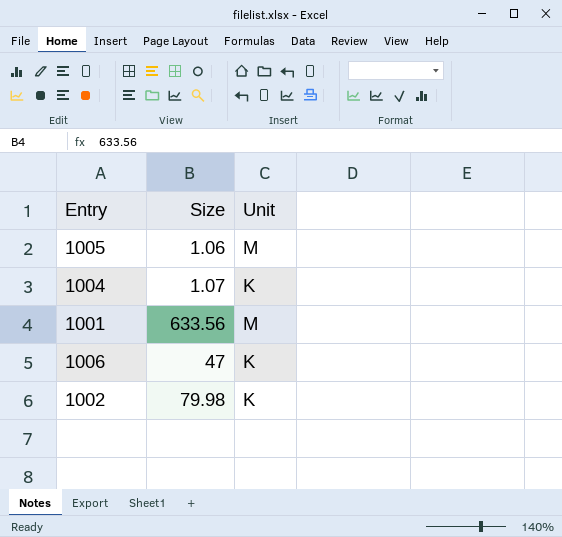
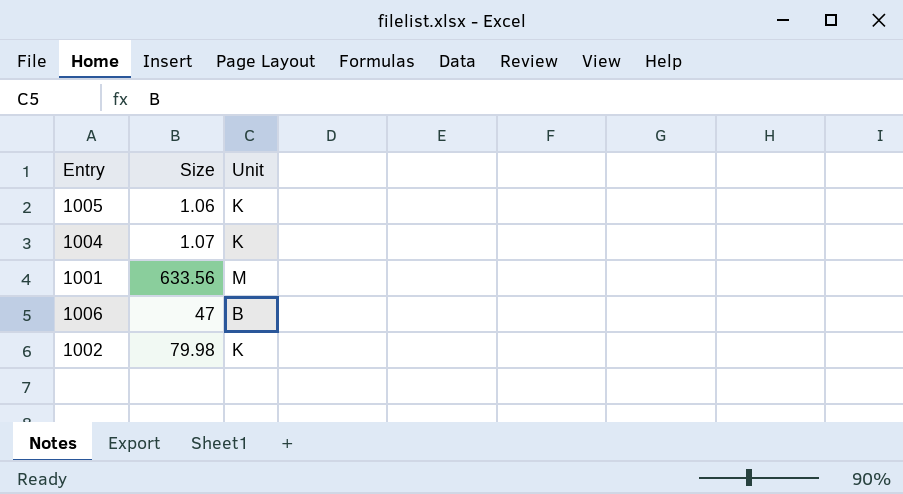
1005 | Unit: M -> K
1006 | Unit: K -> B

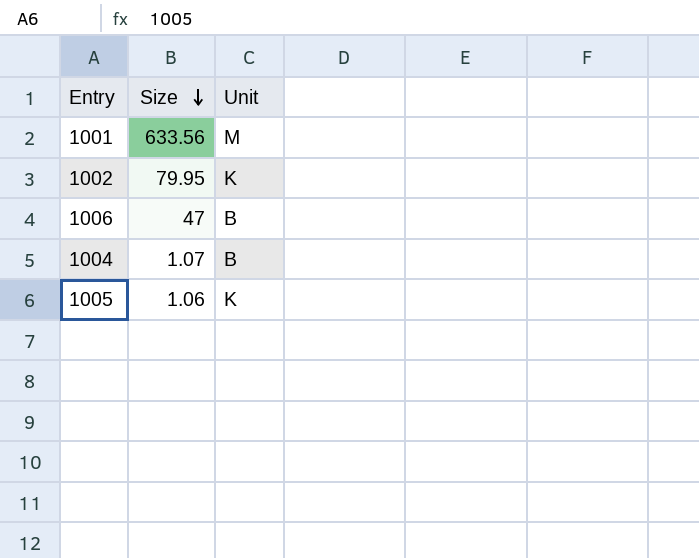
row order: none -> Size descending
1002 | Size: 79.98 -> 79.95
1004 | Unit: K -> B

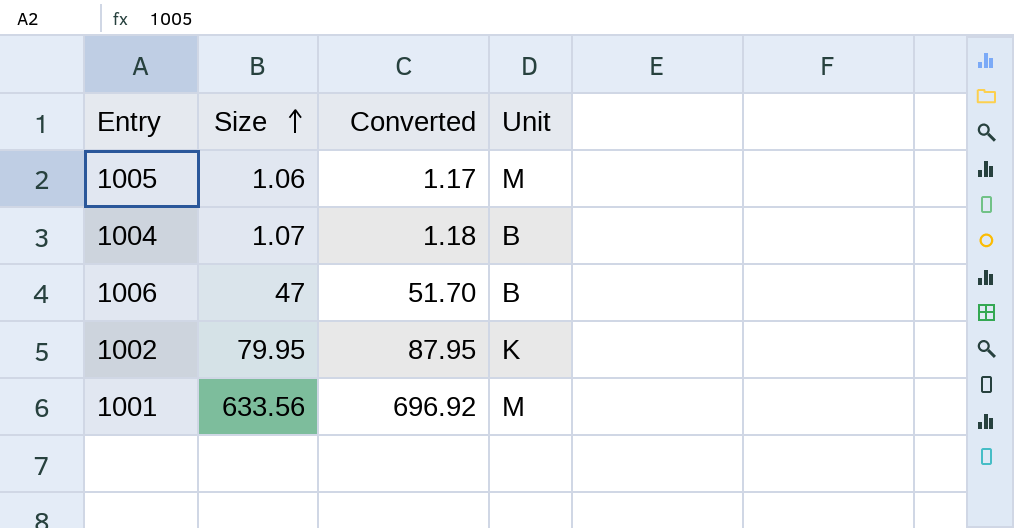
row order: Size descending -> Size ascending
column Converted | formula: none -> [Size] * 1.1
1005 | Unit: K -> M

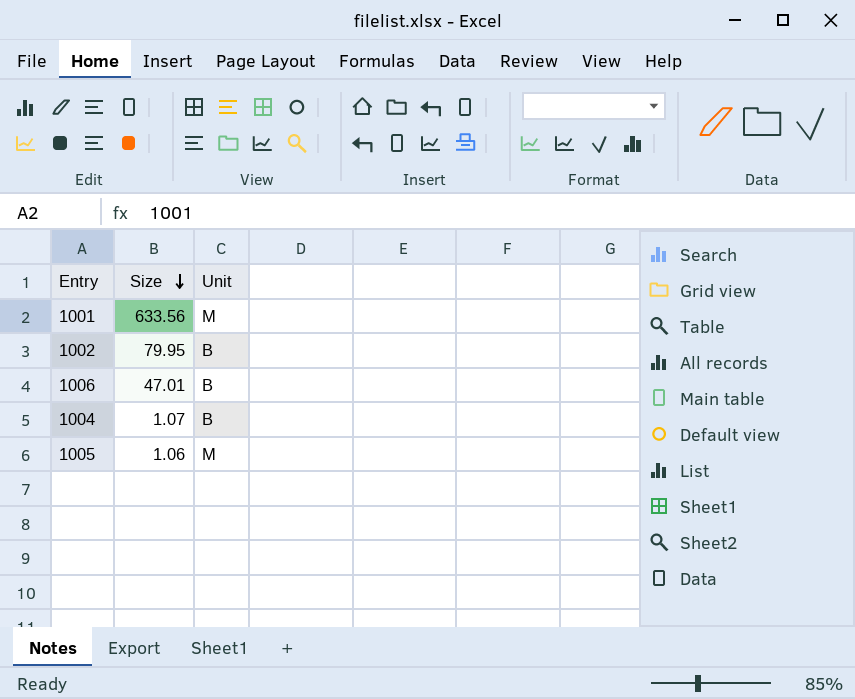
row order: Size ascending -> Size descending
column Converted | formula: [Size] * 1.1 -> none
1002 | Unit: K -> B
1006 | Size: 47 -> 47.01

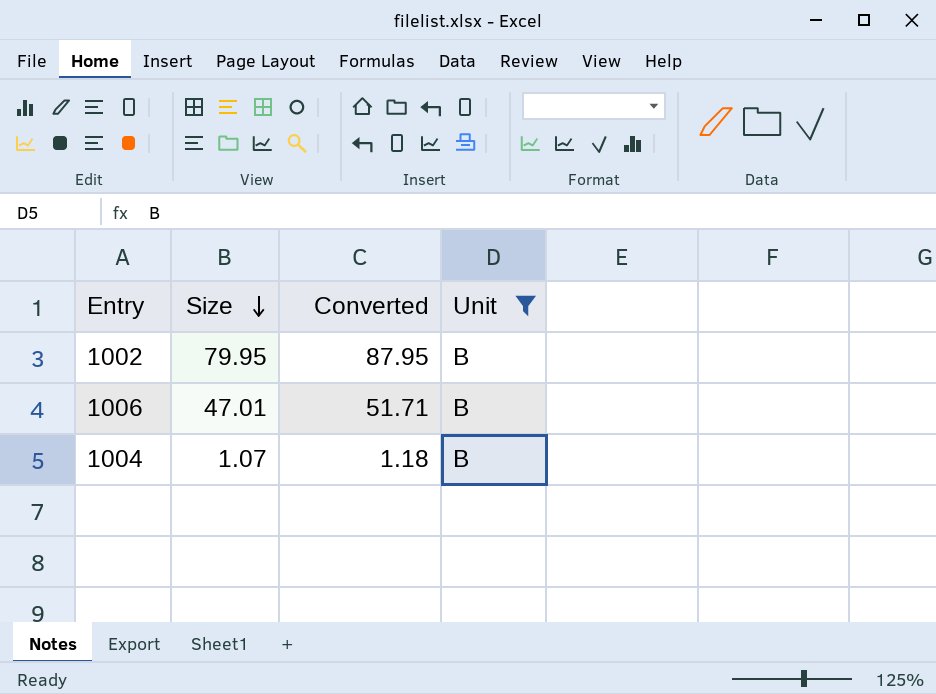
filter: none -> Unit = B
column Converted | formula: none -> [Size] * 1.1

